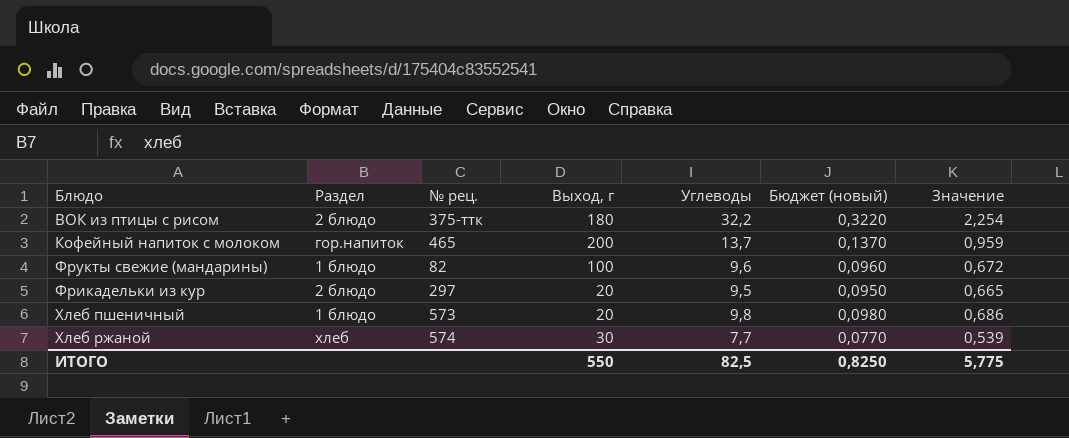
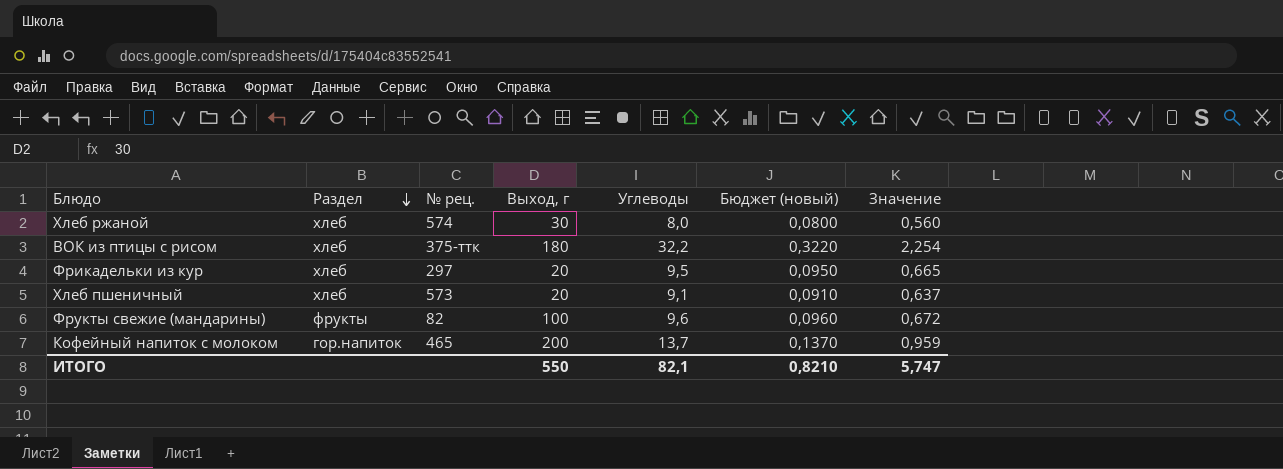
row order: none -> Раздел descending
Хлеб ржаной | Углеводы: 7,7 -> 8,0
Хлеб ржаной | Бюджет (новый): 0,0770 -> 0,0800
Хлеб ржаной | Значение: 0,539 -> 0,560
ВОК из птицы с рисом | Раздел: 2 блюдо -> хлеб
Фрикадельки из кур | Раздел: 2 блюдо -> хлеб
Хлеб пшеничный | Раздел: 1 блюдо -> хлеб
Хлеб пшеничный | Углеводы: 9,8 -> 9,1
Хлеб пшеничный | Бюджет (новый): 0,0980 -> 0,0910
Хлеб пшеничный | Значение: 0,686 -> 0,637
Фрукты свежие (мандарины) | Раздел: 1 блюдо -> фрукты
ИТОГО | Углеводы: 82,5 -> 82,1
ИТОГО | Бюджет (новый): 0,8250 -> 0,8210
ИТОГО | Значение: 5,775 -> 5,747

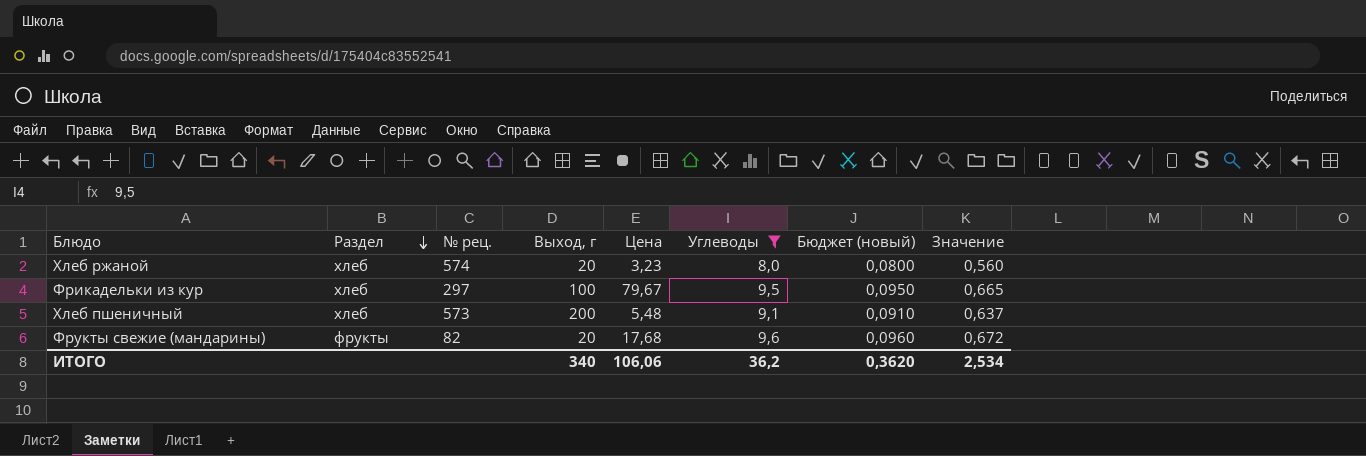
filter: none -> Углеводы <= 9,6
column Цена | position: none -> 5
Хлеб ржаной | Выход, г: 30 -> 20
Фрикадельки из кур | Выход, г: 20 -> 100
Хлеб пшеничный | Выход, г: 20 -> 200
Фрукты свежие (мандарины) | Выход, г: 100 -> 20
ИТОГО | Выход, г: 550 -> 340
ИТОГО | Углеводы: 82,1 -> 36,2
ИТОГО | Бюджет (новый): 0,8210 -> 0,3620
ИТОГО | Значение: 5,747 -> 2,534

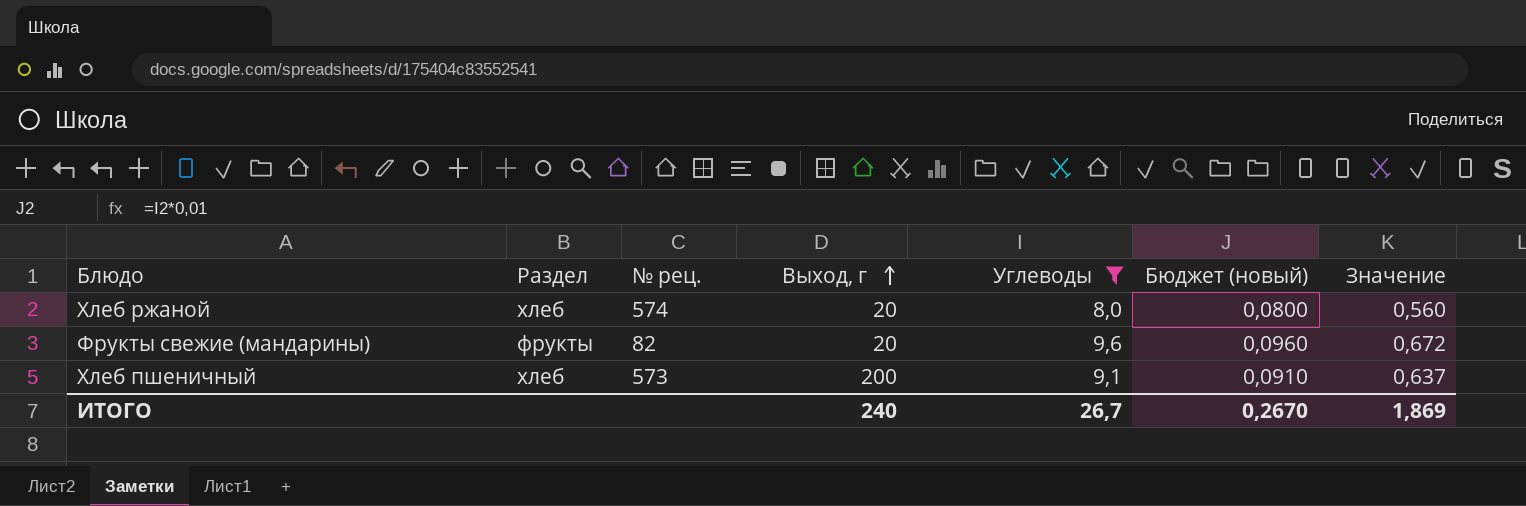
row order: Раздел descending -> Выход, г ascending
column Цена | position: 5 -> none
row Фрикадельки из кур: хлеб | 297 | 100 | 79,67 | 9,5 | 0,0950 | 0,665 -> none
ИТОГО | Выход, г: 340 -> 240
ИТОГО | Углеводы: 36,2 -> 26,7
ИТОГО | Бюджет (новый): 0,3620 -> 0,2670
ИТОГО | Значение: 2,534 -> 1,869

